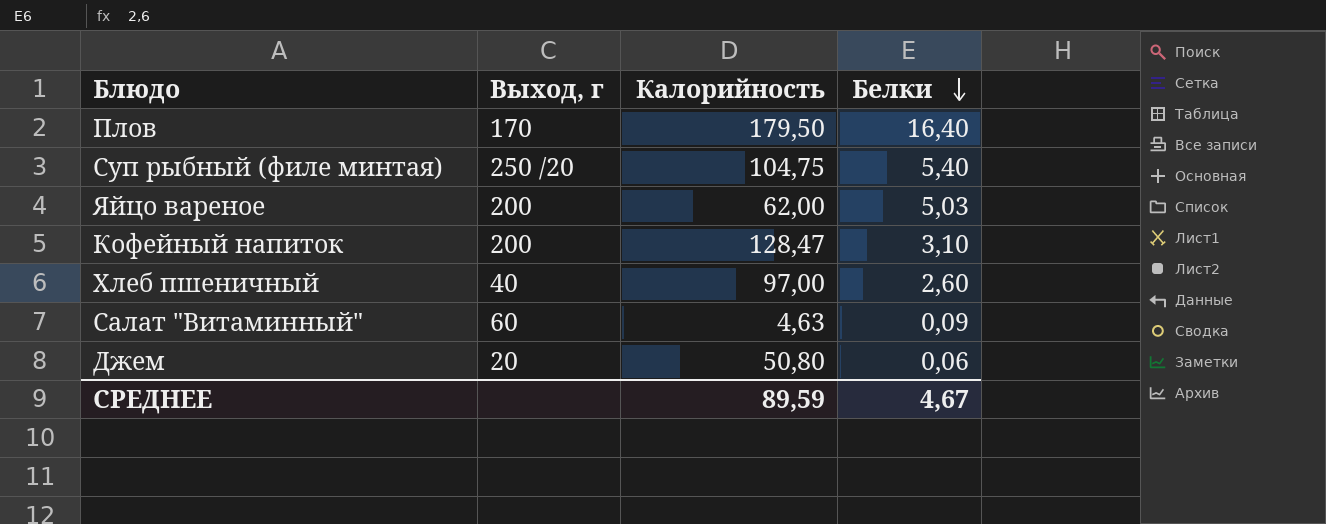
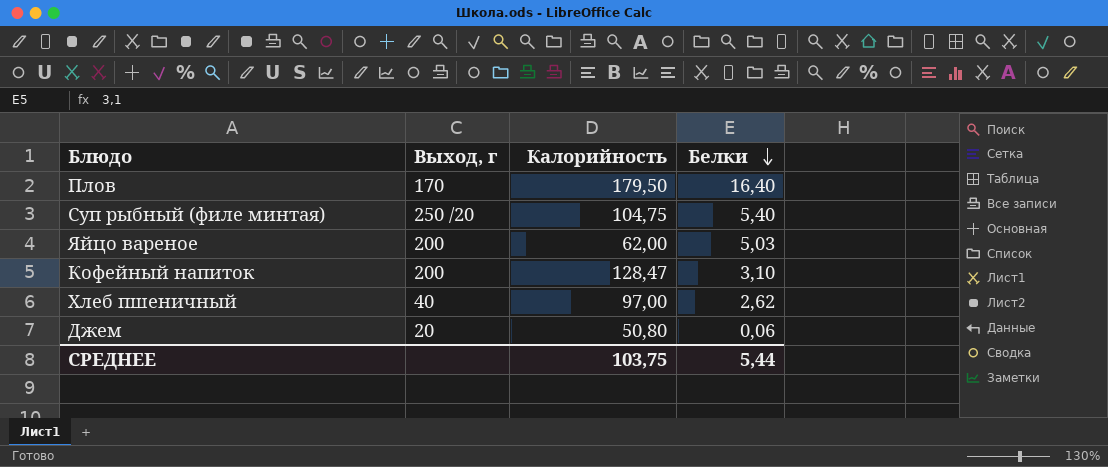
row Салат "Витаминный": 60 | 4,63 | 0,09 -> none
Хлеб пшеничный | Белки: 2,60 -> 2,62
СРЕДНЕЕ | Калорийность: 89,59 -> 103,75
СРЕДНЕЕ | Белки: 4,67 -> 5,44

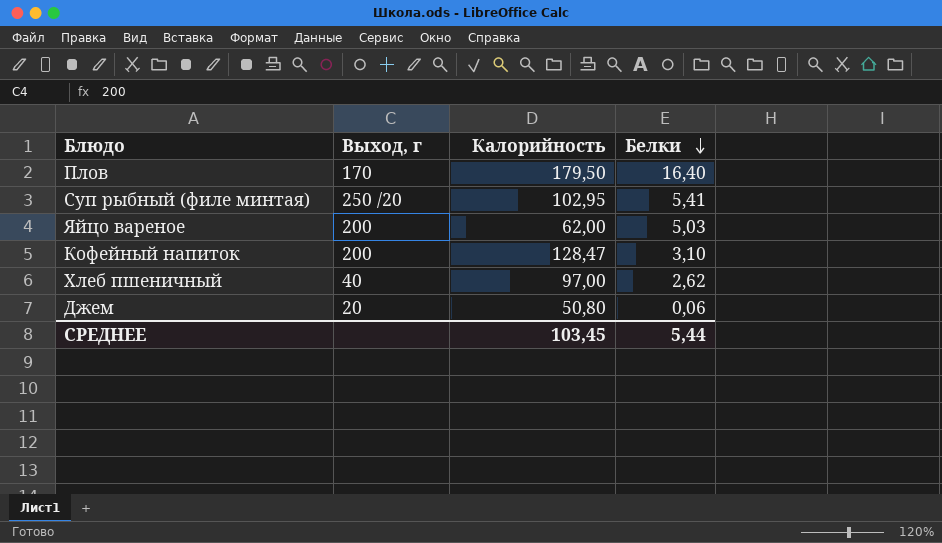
Суп рыбный (филе минтая) | Калорийность: 104,75 -> 102,95
Суп рыбный (филе минтая) | Белки: 5,40 -> 5,41
СРЕДНЕЕ | Калорийность: 103,75 -> 103,45

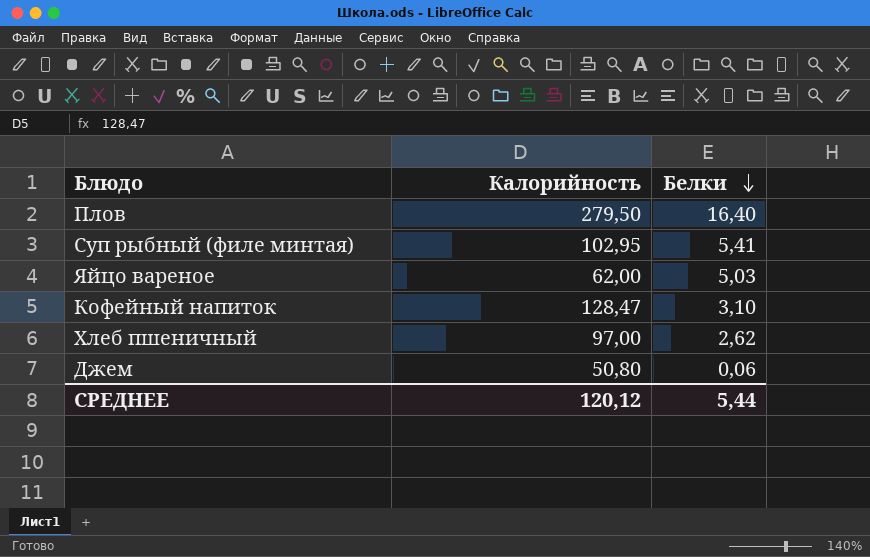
column Выход, г | position: 2 -> none
Плов | Калорийность: 179,50 -> 279,50
СРЕДНЕЕ | Калорийность: 103,45 -> 120,12

